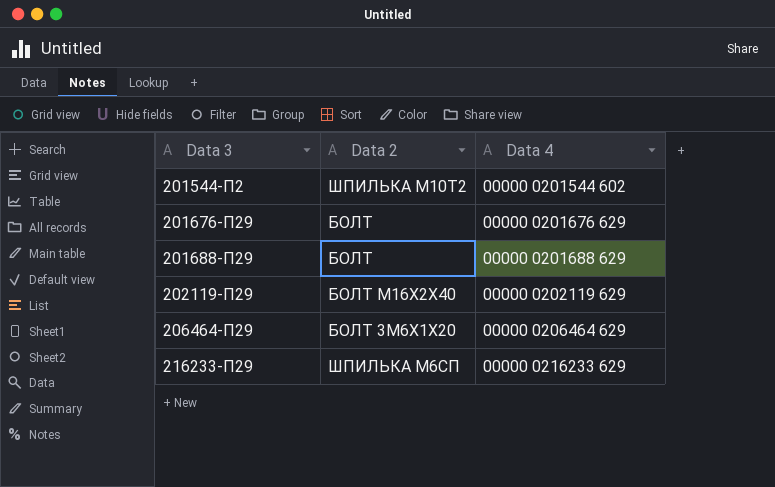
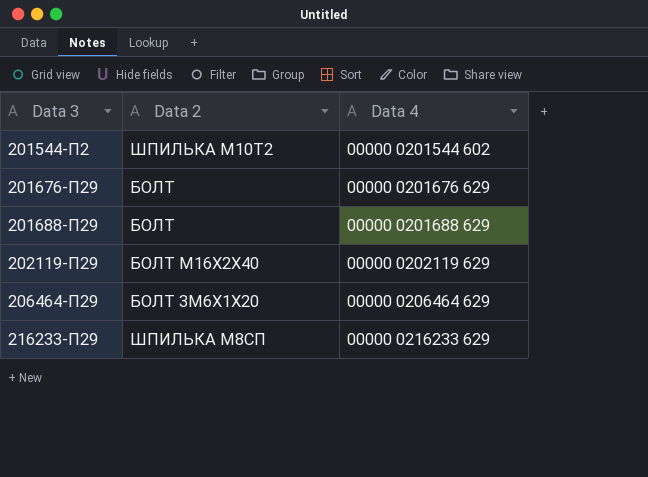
216233-П29 | Data 2: ШПИЛЬКА М6СП -> ШПИЛЬКА М8СП

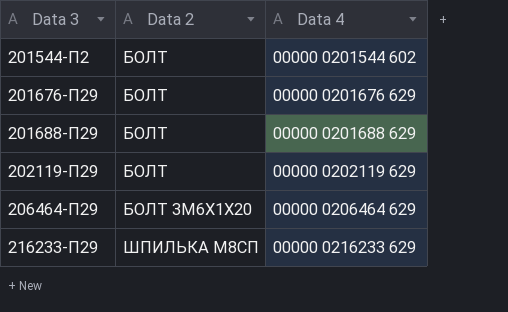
201544-П2 | Data 2: ШПИЛЬКА М10Т2 -> БОЛТ
202119-П29 | Data 2: БОЛТ М16Х2Х40 -> БОЛТ

